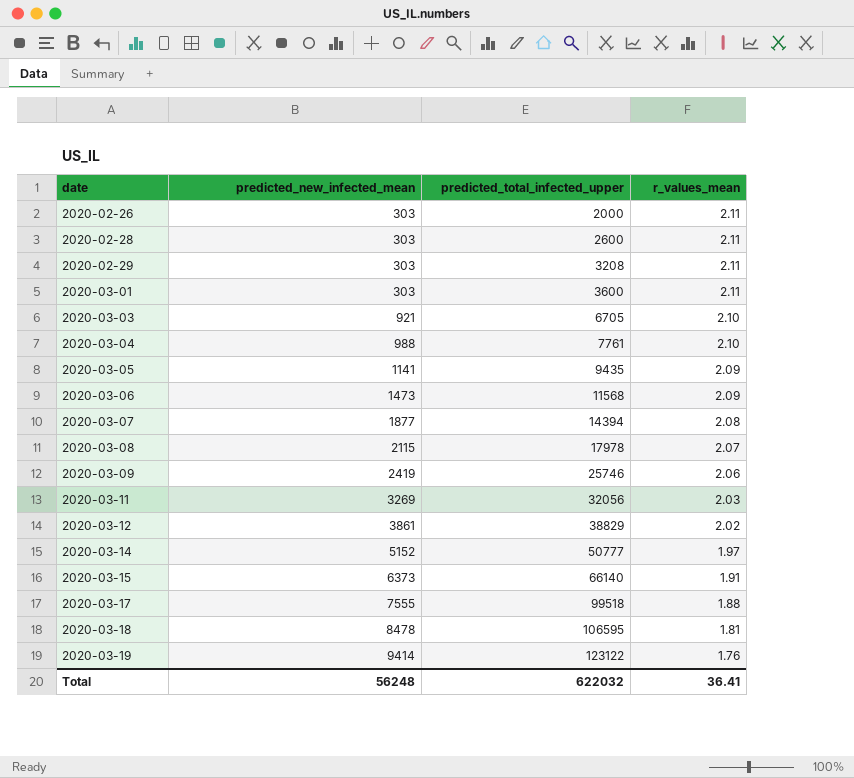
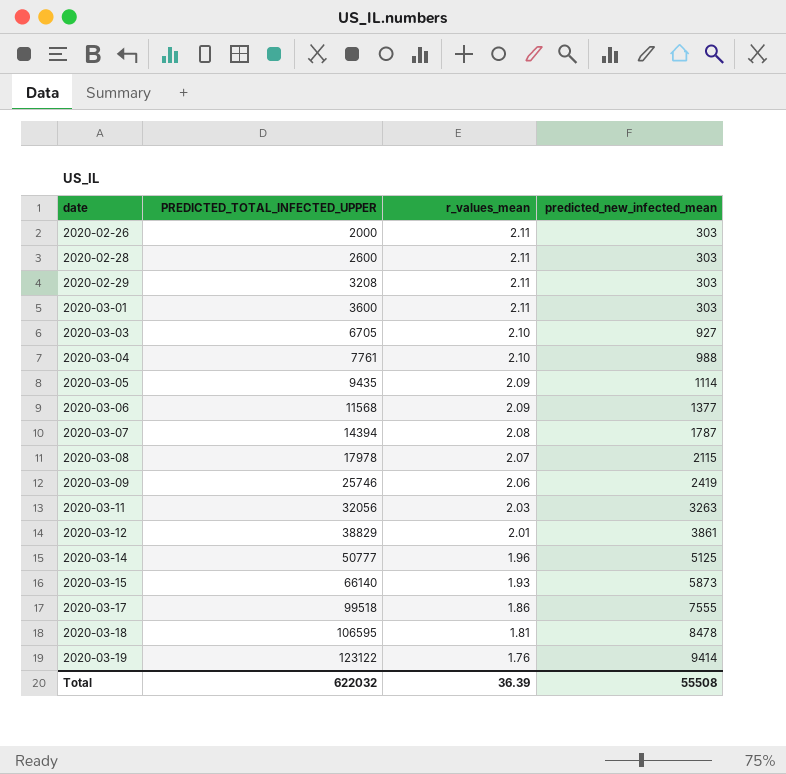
column name: predicted_total_infected_upper -> PREDICTED_TOTAL_INFECTED_UPPER
column predicted_new_infected_mean | position: 2 -> 4
2020-03-03 | predicted_new_infected_mean: 921 -> 927
2020-03-05 | predicted_new_infected_mean: 1141 -> 1114
2020-03-06 | predicted_new_infected_mean: 1473 -> 1377
2020-03-07 | predicted_new_infected_mean: 1877 -> 1787
2020-03-11 | predicted_new_infected_mean: 3269 -> 3263
2020-03-12 | r_values_mean: 2.02 -> 2.01
2020-03-14 | r_values_mean: 1.97 -> 1.96
2020-03-14 | predicted_new_infected_mean: 5152 -> 5125
2020-03-15 | r_values_mean: 1.91 -> 1.93
2020-03-15 | predicted_new_infected_mean: 6373 -> 5873
2020-03-17 | r_values_mean: 1.88 -> 1.86
Total | r_values_mean: 36.41 -> 36.39
Total | predicted_new_infected_mean: 56248 -> 55508

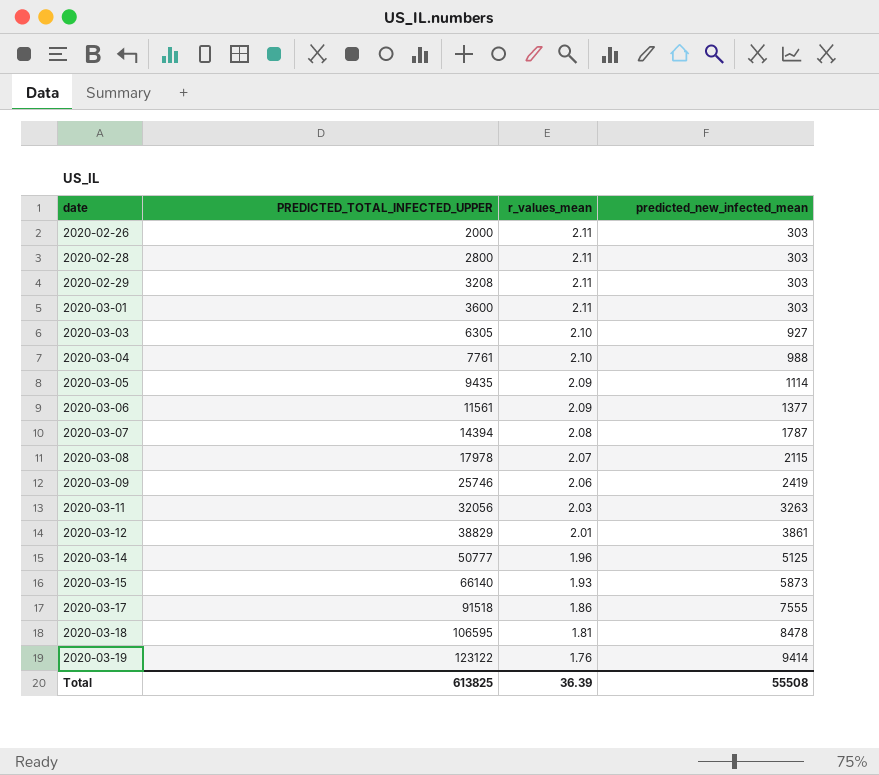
2020-02-28 | PREDICTED_TOTAL_INFECTED_UPPER: 2600 -> 2800
2020-03-03 | PREDICTED_TOTAL_INFECTED_UPPER: 6705 -> 6305
2020-03-06 | PREDICTED_TOTAL_INFECTED_UPPER: 11568 -> 11561
2020-03-17 | PREDICTED_TOTAL_INFECTED_UPPER: 99518 -> 91518
Total | PREDICTED_TOTAL_INFECTED_UPPER: 622032 -> 613825

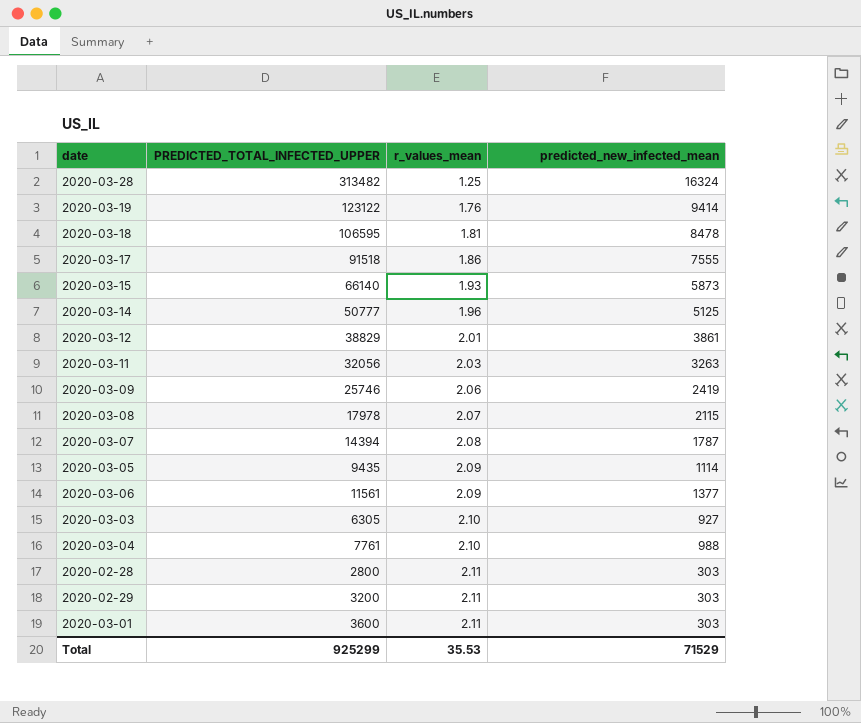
row order: date ascending -> r_values_mean ascending
row 2020-02-26: 2000 | 2.11 | 303 -> none
row 2020-03-28: none -> 313482 | 1.25 | 16324
2020-02-29 | PREDICTED_TOTAL_INFECTED_UPPER: 3208 -> 3200
Total | PREDICTED_TOTAL_INFECTED_UPPER: 613825 -> 925299
Total | r_values_mean: 36.39 -> 35.53
Total | predicted_new_infected_mean: 55508 -> 71529

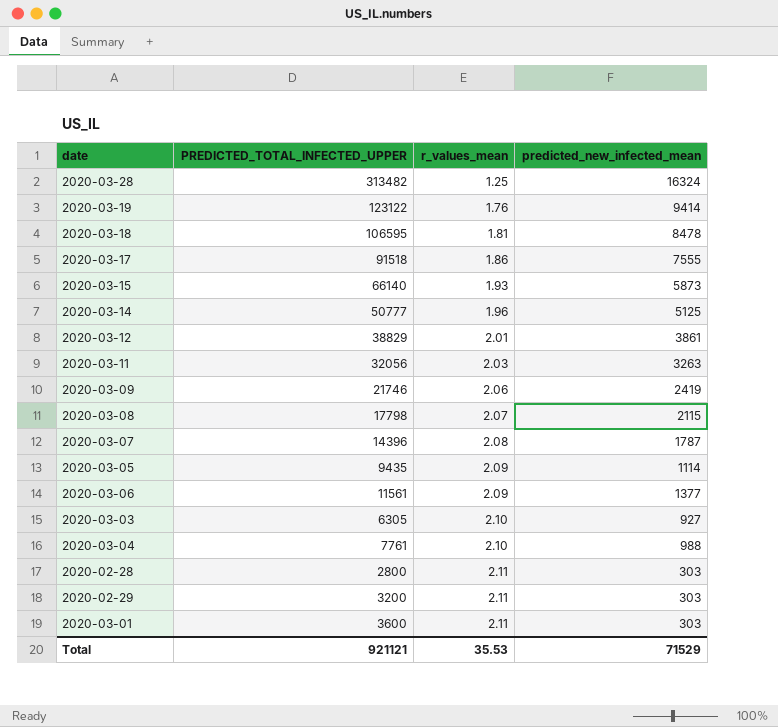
2020-03-09 | PREDICTED_TOTAL_INFECTED_UPPER: 25746 -> 21746
2020-03-08 | PREDICTED_TOTAL_INFECTED_UPPER: 17978 -> 17798
2020-03-07 | PREDICTED_TOTAL_INFECTED_UPPER: 14394 -> 14396
Total | PREDICTED_TOTAL_INFECTED_UPPER: 925299 -> 921121

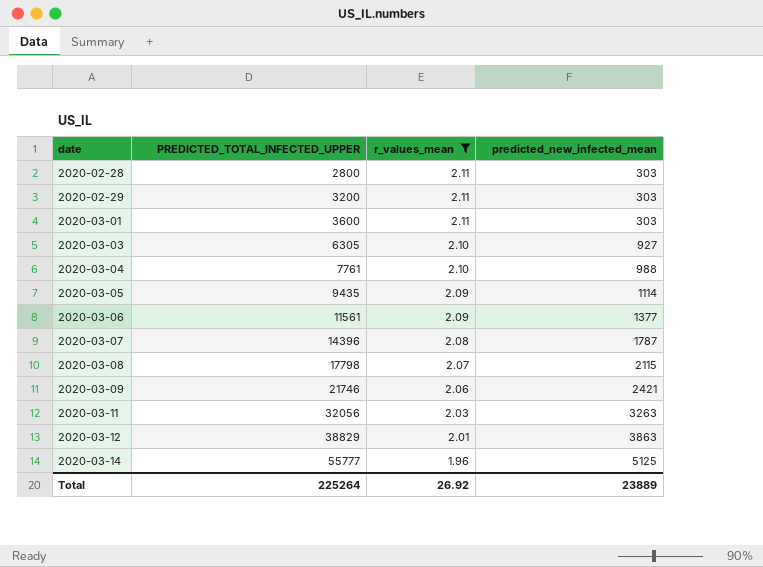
filter: none -> r_values_mean >= 1.96
row order: r_values_mean ascending -> date ascending
2020-03-09 | predicted_new_infected_mean: 2419 -> 2421
2020-03-12 | predicted_new_infected_mean: 3861 -> 3863
2020-03-14 | PREDICTED_TOTAL_INFECTED_UPPER: 50777 -> 55777
Total | PREDICTED_TOTAL_INFECTED_UPPER: 921121 -> 225264
Total | r_values_mean: 35.53 -> 26.92
Total | predicted_new_infected_mean: 71529 -> 23889

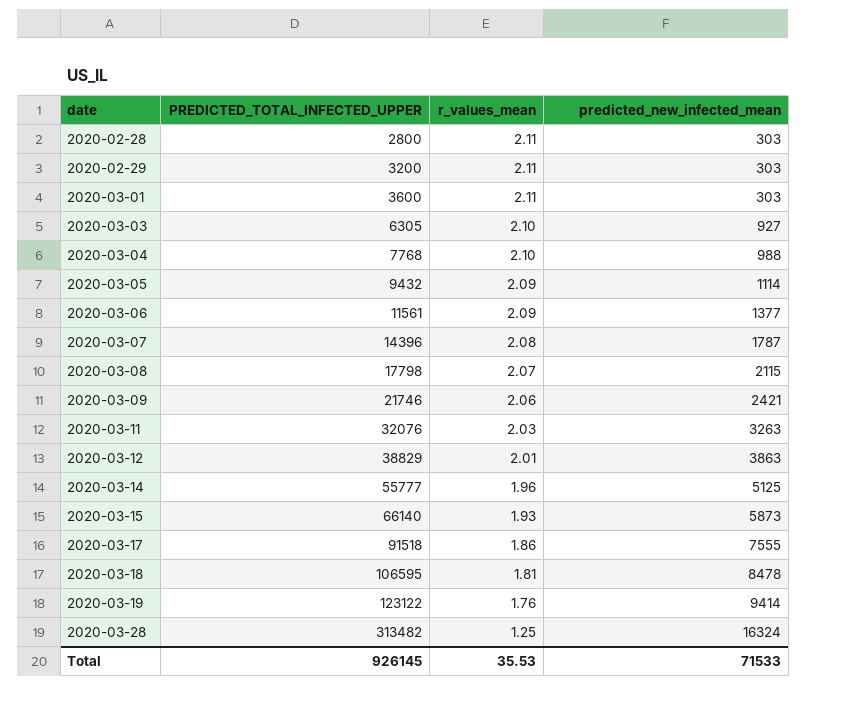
filter: r_values_mean >= 1.96 -> none
2020-03-04 | PREDICTED_TOTAL_INFECTED_UPPER: 7761 -> 7768
2020-03-05 | PREDICTED_TOTAL_INFECTED_UPPER: 9435 -> 9432
2020-03-11 | PREDICTED_TOTAL_INFECTED_UPPER: 32056 -> 32076
Total | PREDICTED_TOTAL_INFECTED_UPPER: 225264 -> 926145
Total | r_values_mean: 26.92 -> 35.53
Total | predicted_new_infected_mean: 23889 -> 71533

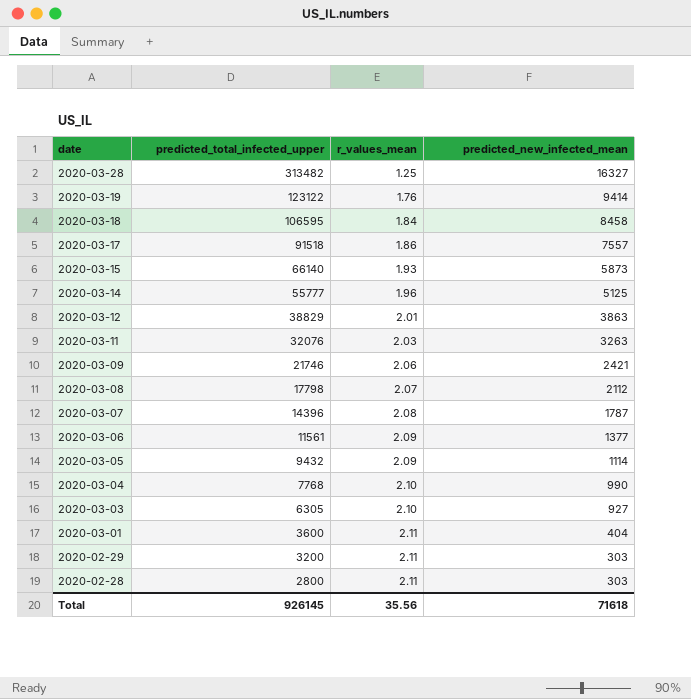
row order: date ascending -> date descending
column name: PREDICTED_TOTAL_INFECTED_UPPER -> predicted_total_infected_upper
2020-03-28 | predicted_new_infected_mean: 16324 -> 16327
2020-03-18 | r_values_mean: 1.81 -> 1.84
2020-03-18 | predicted_new_infected_mean: 8478 -> 8458
2020-03-17 | predicted_new_infected_mean: 7555 -> 7557
2020-03-08 | predicted_new_infected_mean: 2115 -> 2112
2020-03-04 | predicted_new_infected_mean: 988 -> 990
2020-03-01 | predicted_new_infected_mean: 303 -> 404
Total | r_values_mean: 35.53 -> 35.56
Total | predicted_new_infected_mean: 71533 -> 71618

